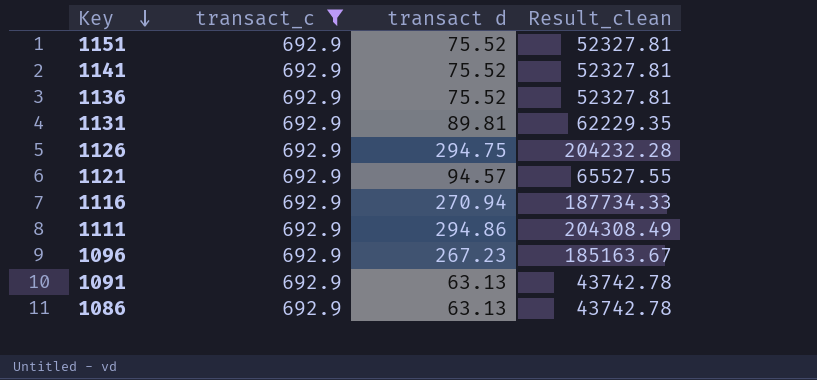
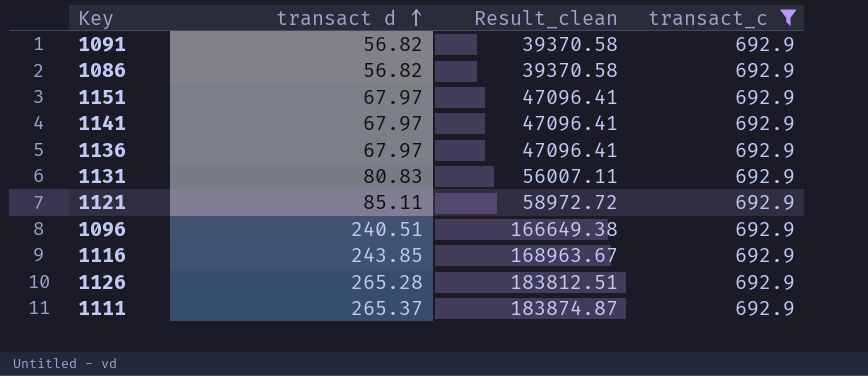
row order: Key descending -> transact d ascending
column transact_c | position: 2 -> 4
1091 | transact d: 63.13 -> 56.82
1091 | Result_clean: 43742.78 -> 39370.58
1086 | transact d: 63.13 -> 56.82
1086 | Result_clean: 43742.78 -> 39370.58
1151 | transact d: 75.52 -> 67.97
1151 | Result_clean: 52327.81 -> 47096.41
1141 | transact d: 75.52 -> 67.97
1141 | Result_clean: 52327.81 -> 47096.41
1136 | transact d: 75.52 -> 67.97
1136 | Result_clean: 52327.81 -> 47096.41
1131 | transact d: 89.81 -> 80.83
1131 | Result_clean: 62229.35 -> 56007.11
1121 | transact d: 94.57 -> 85.11
1121 | Result_clean: 65527.55 -> 58972.72
1096 | transact d: 267.23 -> 240.51
1096 | Result_clean: 185163.67 -> 166649.38
1116 | transact d: 270.94 -> 243.85
1116 | Result_clean: 187734.33 -> 168963.67
1126 | transact d: 294.75 -> 265.28
1126 | Result_clean: 204232.28 -> 183812.51
1111 | transact d: 294.86 -> 265.37
1111 | Result_clean: 204308.49 -> 183874.87

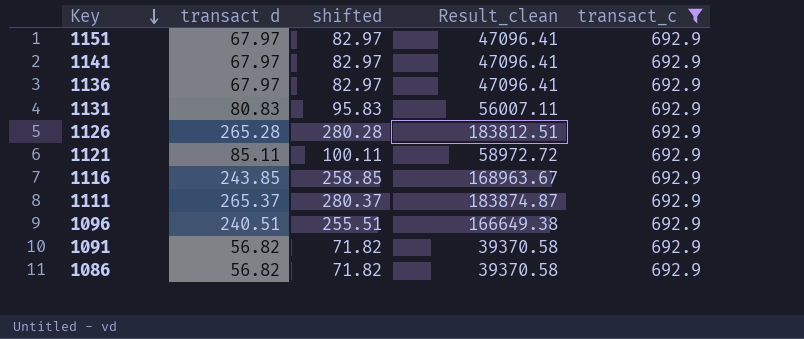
row order: transact d ascending -> Key descending
column shifted | formula: none -> [transact d] + 15

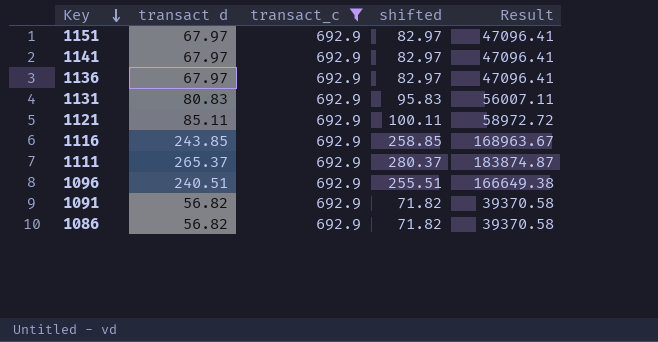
column transact_c | position: 5 -> 3
column name: Result_clean -> Result
row 1126: 265.28 | 280.28 | 183812.51 | 692.9 -> none

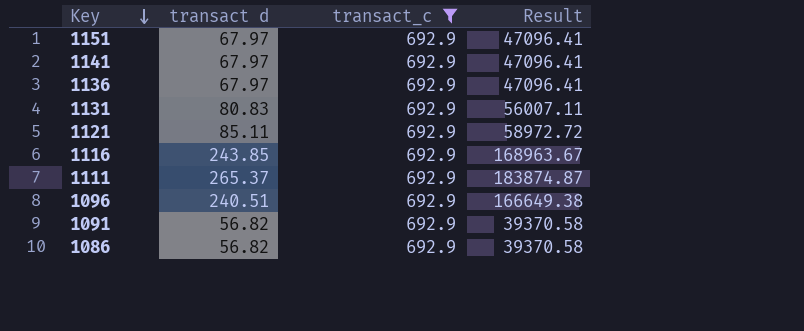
column shifted | formula: [transact d] + 15 -> none

